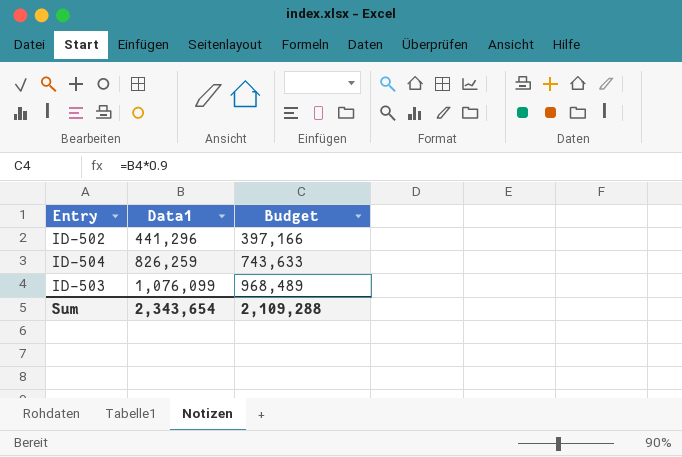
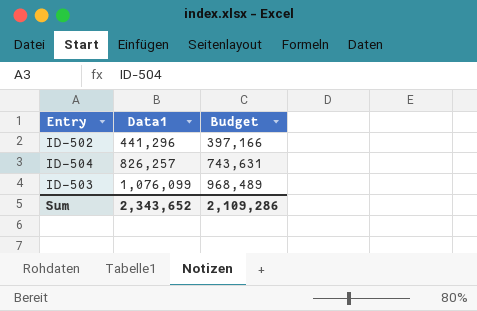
ID-504 | Data1: 826,259 -> 826,257
ID-504 | Budget: 743,633 -> 743,631
Sum | Data1: 2,343,654 -> 2,343,652
Sum | Budget: 2,109,288 -> 2,109,286

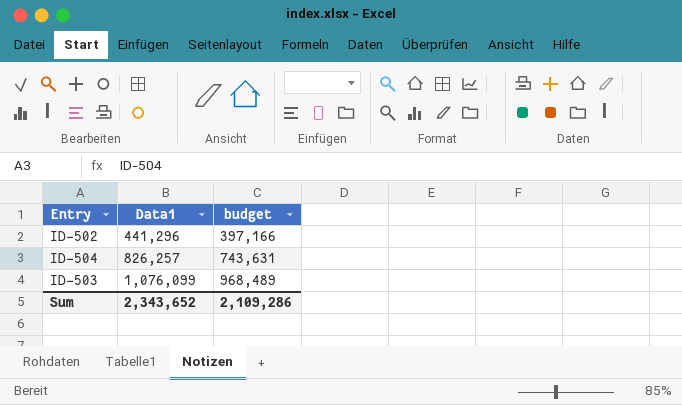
column name: Budget -> budget

